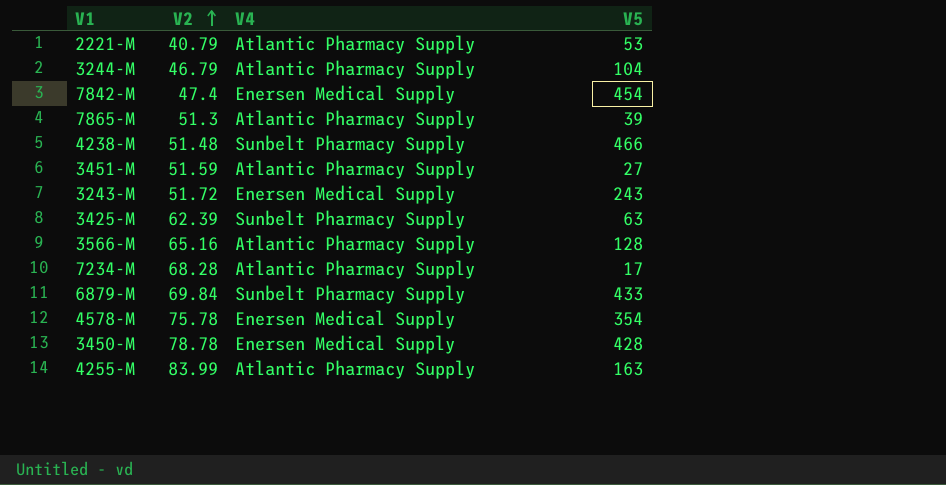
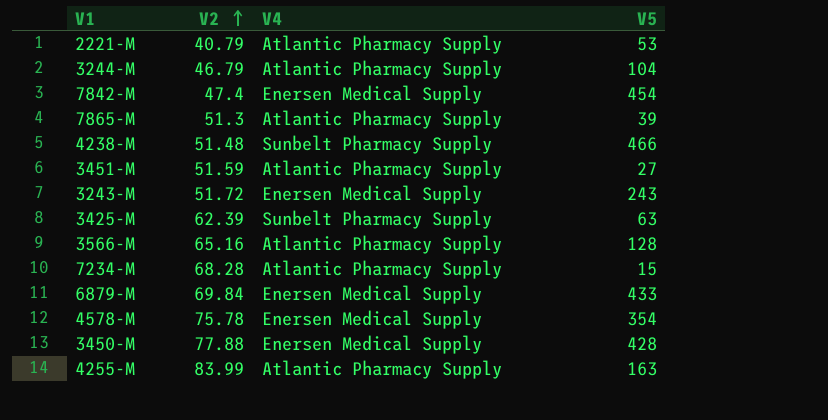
7234-M | V5: 17 -> 15
6879-M | V4: Sunbelt Pharmacy Supply -> Enersen Medical Supply
3450-M | V2: 78.78 -> 77.88

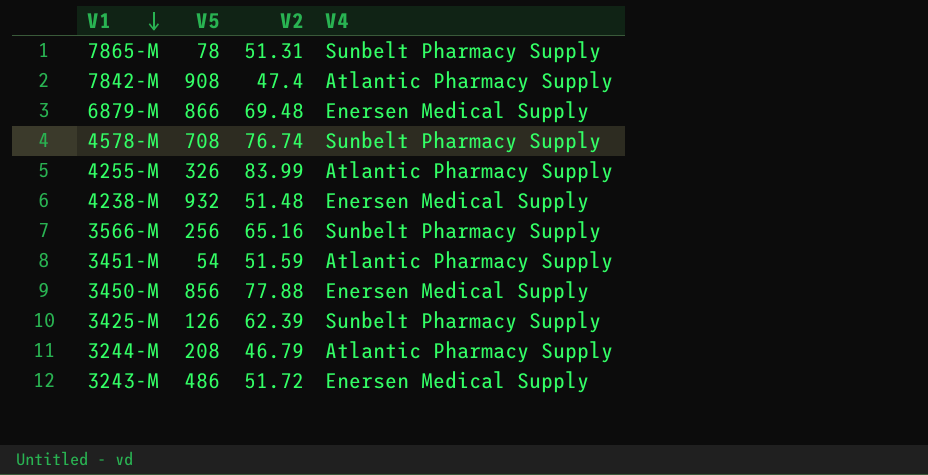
row order: V2 ascending -> V1 descending
column V5 | position: 4 -> 2
row 2221-M: 40.79 | Atlantic Pharmacy Supply | 53 -> none
row 7234-M: 68.28 | Atlantic Pharmacy Supply | 15 -> none
7865-M | V5: 39 -> 78
7865-M | V2: 51.3 -> 51.31
7865-M | V4: Atlantic Pharmacy Supply -> Sunbelt Pharmacy Supply
7842-M | V5: 454 -> 908
7842-M | V4: Enersen Medical Supply -> Atlantic Pharmacy Supply
6879-M | V5: 433 -> 866
6879-M | V2: 69.84 -> 69.48
4578-M | V5: 354 -> 708
4578-M | V2: 75.78 -> 76.74
4578-M | V4: Enersen Medical Supply -> Sunbelt Pharmacy Supply
4255-M | V5: 163 -> 326
4238-M | V5: 466 -> 932
4238-M | V4: Sunbelt Pharmacy Supply -> Enersen Medical Supply
3566-M | V5: 128 -> 256
3566-M | V4: Atlantic Pharmacy Supply -> Sunbelt Pharmacy Supply
3451-M | V5: 27 -> 54
3450-M | V5: 428 -> 856
3425-M | V5: 63 -> 126
3244-M | V5: 104 -> 208
3243-M | V5: 243 -> 486

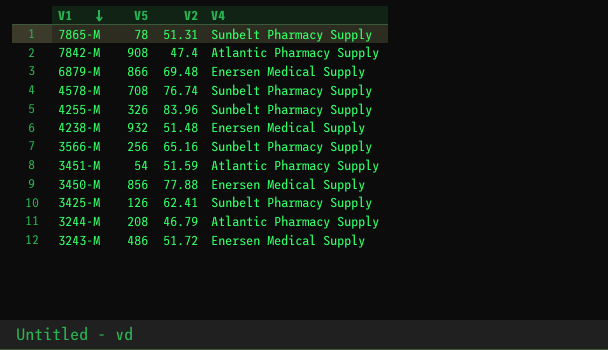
4255-M | V2: 83.99 -> 83.96
4255-M | V4: Atlantic Pharmacy Supply -> Sunbelt Pharmacy Supply
3425-M | V2: 62.39 -> 62.41

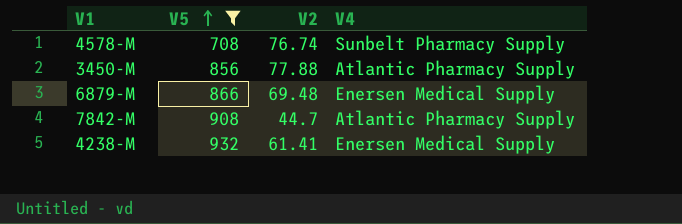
filter: none -> V5 >= 708
row order: V1 descending -> V5 ascending
3450-M | V4: Enersen Medical Supply -> Atlantic Pharmacy Supply
7842-M | V2: 47.4 -> 44.7
4238-M | V2: 51.48 -> 61.41

